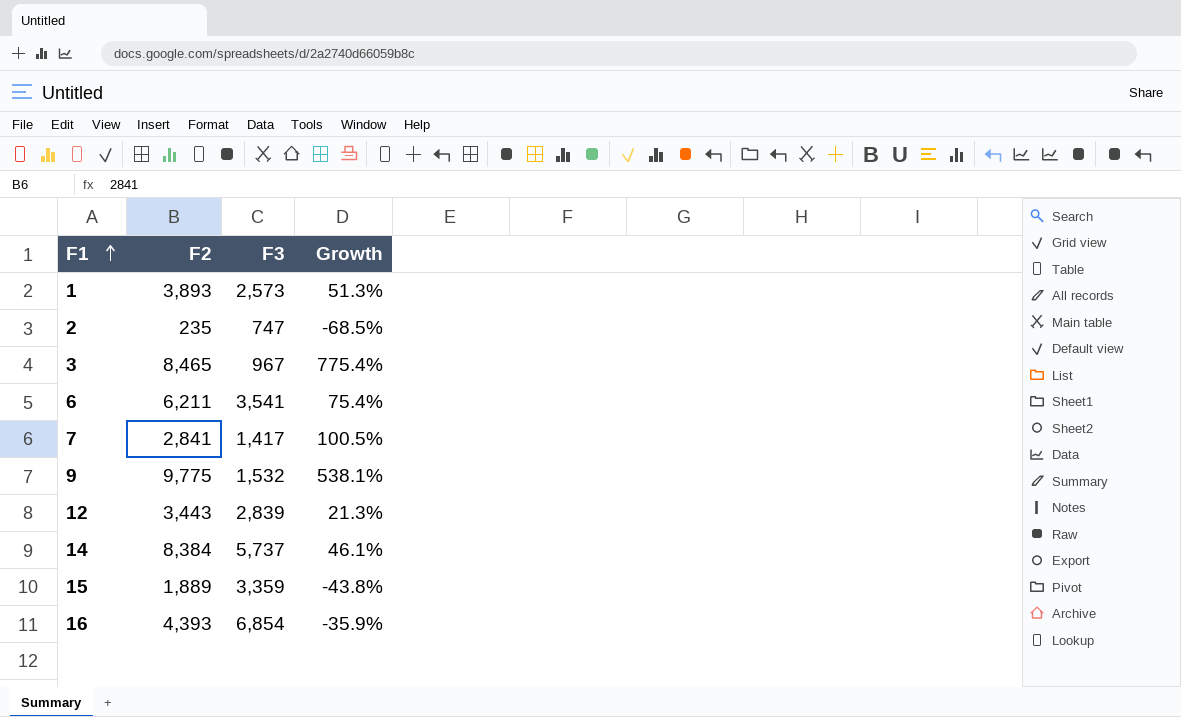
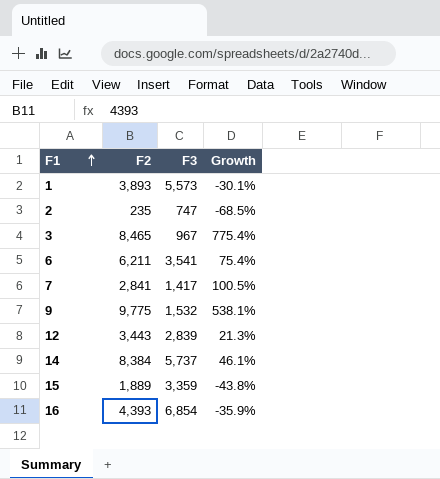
1 | F3: 2,573 -> 5,573
1 | Growth: 51.3% -> -30.1%

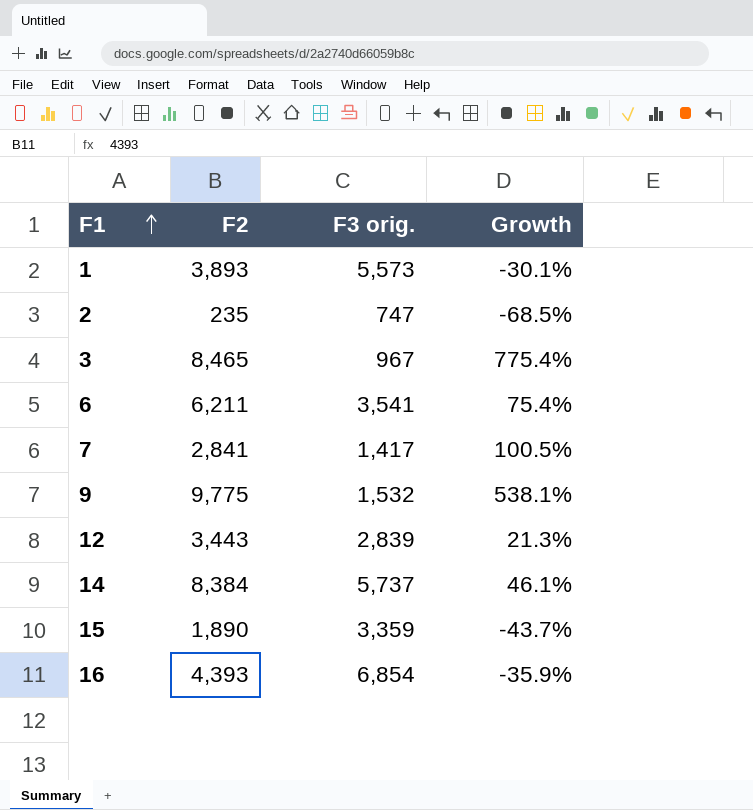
column name: F3 -> F3 orig.
15 | F2: 1,889 -> 1,890
15 | Growth: -43.8% -> -43.7%

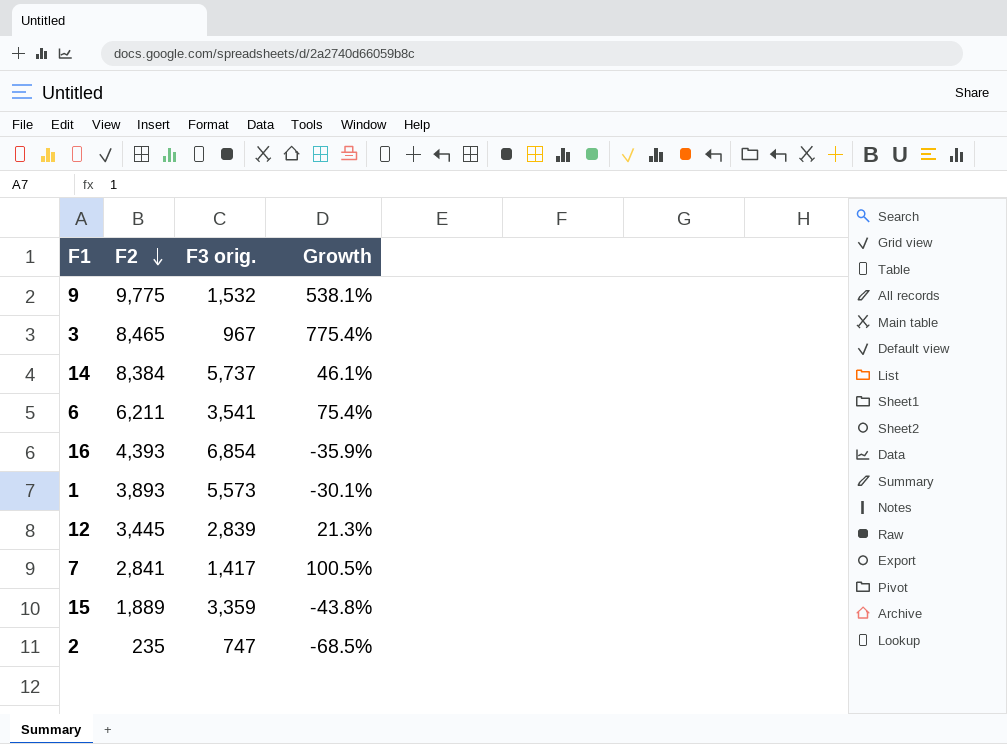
row order: F1 ascending -> F2 descending
12 | F2: 3,443 -> 3,445
15 | F2: 1,890 -> 1,889
15 | Growth: -43.7% -> -43.8%

